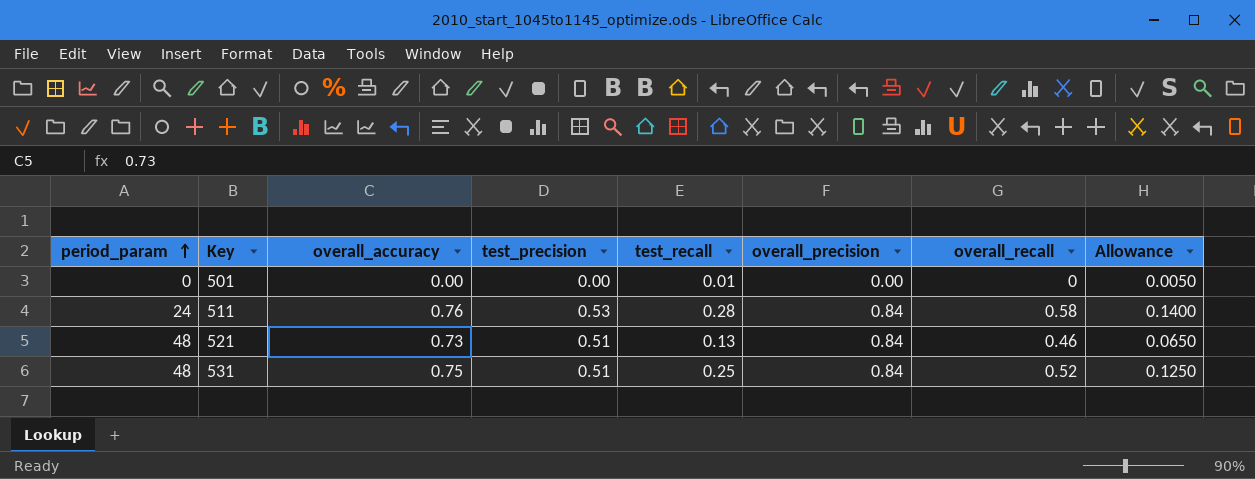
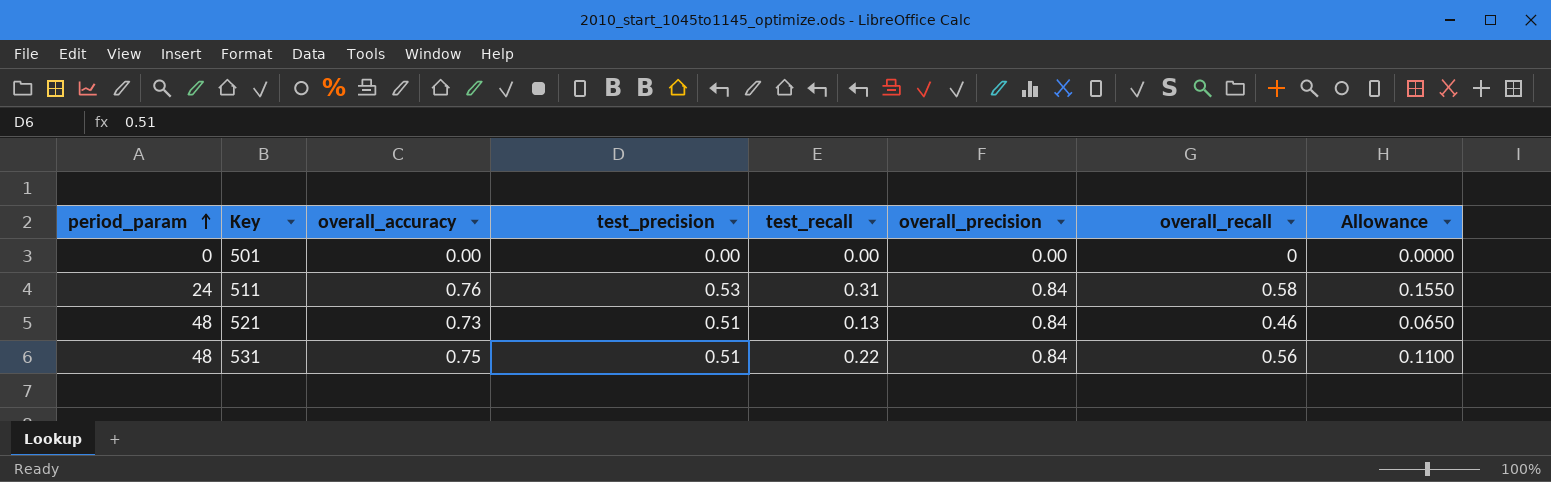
501 | test_recall: 0.01 -> 0.00
501 | Allowance: 0.0050 -> 0.0000
511 | test_recall: 0.28 -> 0.31
511 | Allowance: 0.1400 -> 0.1550
531 | test_recall: 0.25 -> 0.22
531 | overall_recall: 0.52 -> 0.56
531 | Allowance: 0.1250 -> 0.1100

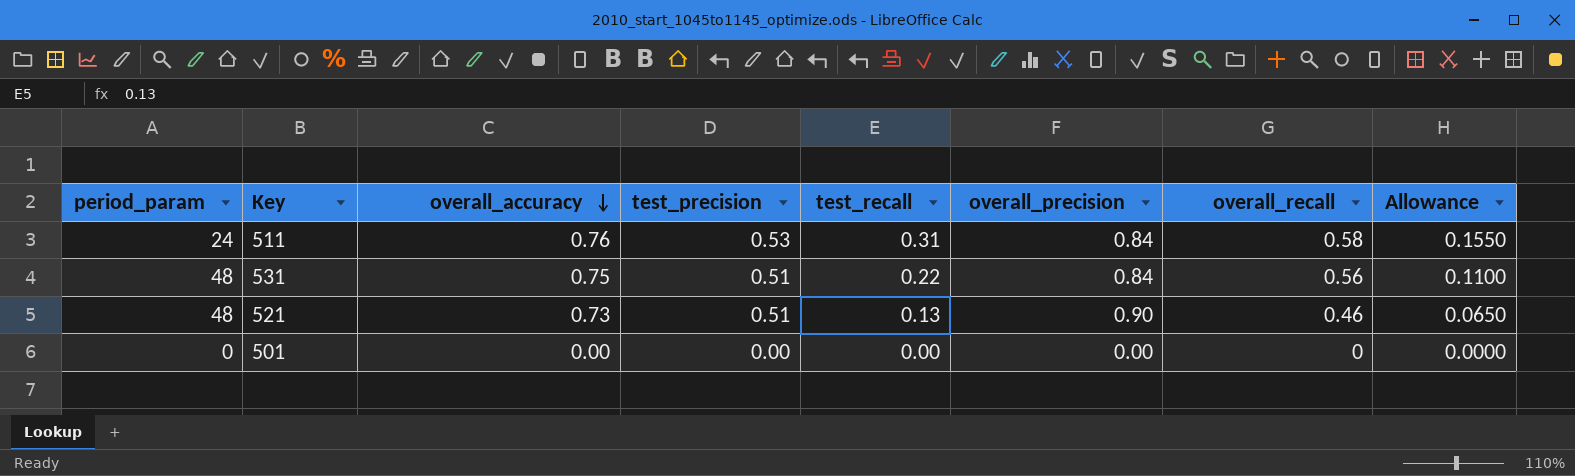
row order: period_param ascending -> overall_accuracy descending
521 | overall_precision: 0.84 -> 0.90

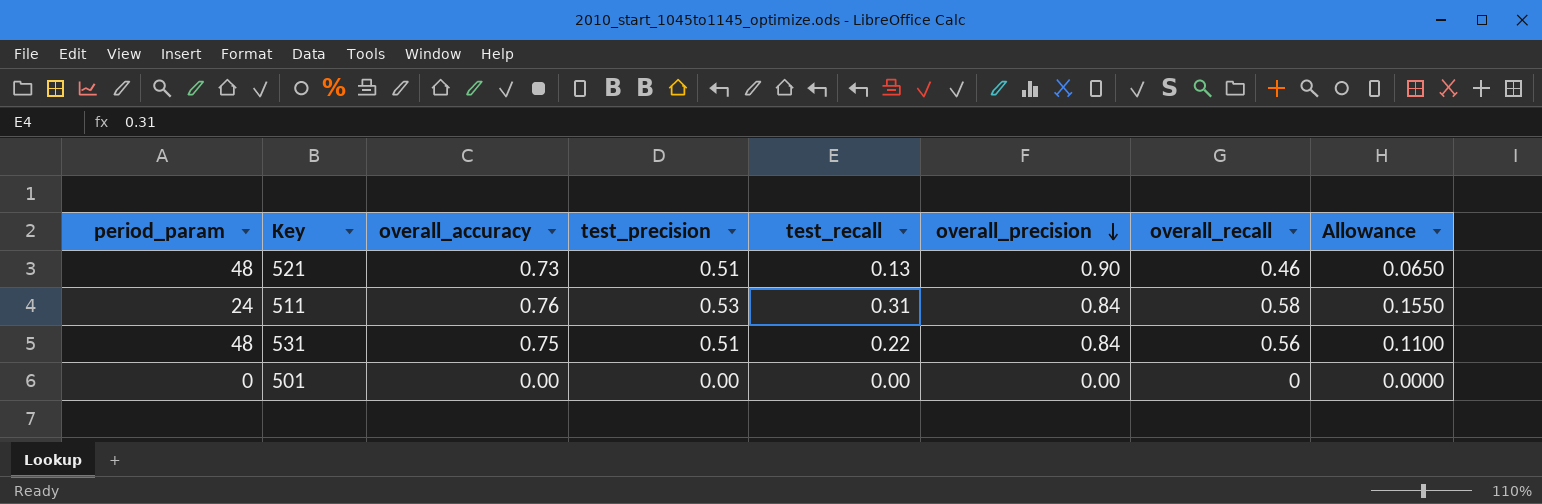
row order: overall_accuracy descending -> overall_precision descending

